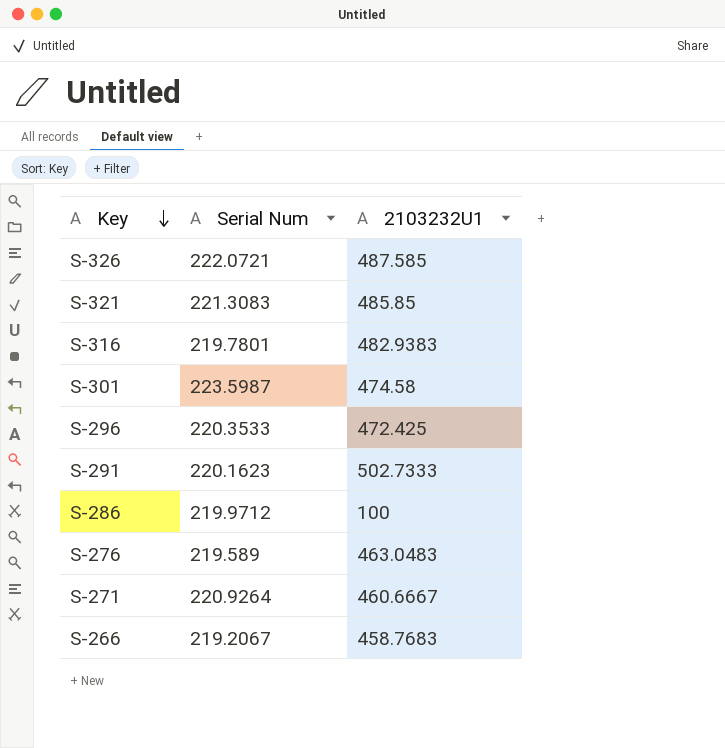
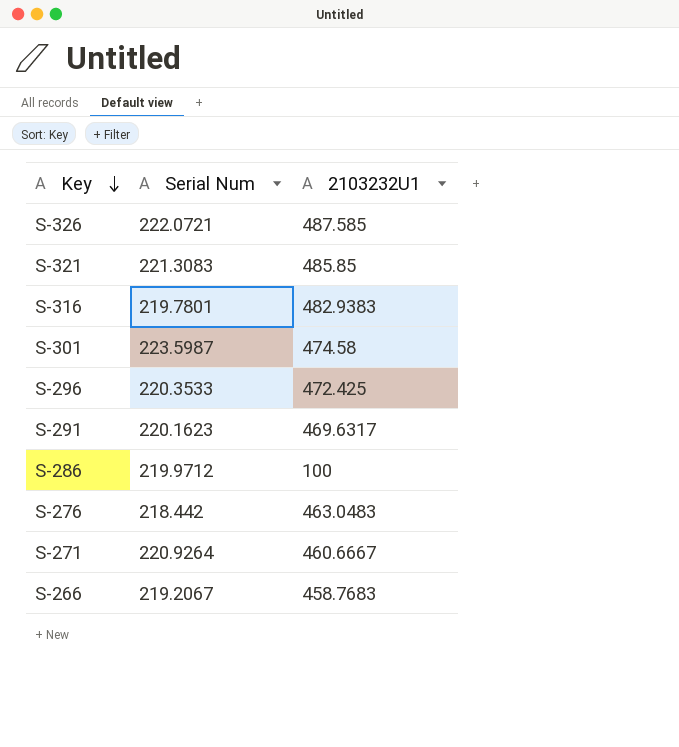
S-291 | 2103232U1: 502.7333 -> 469.6317
S-276 | Serial Num: 219.589 -> 218.442

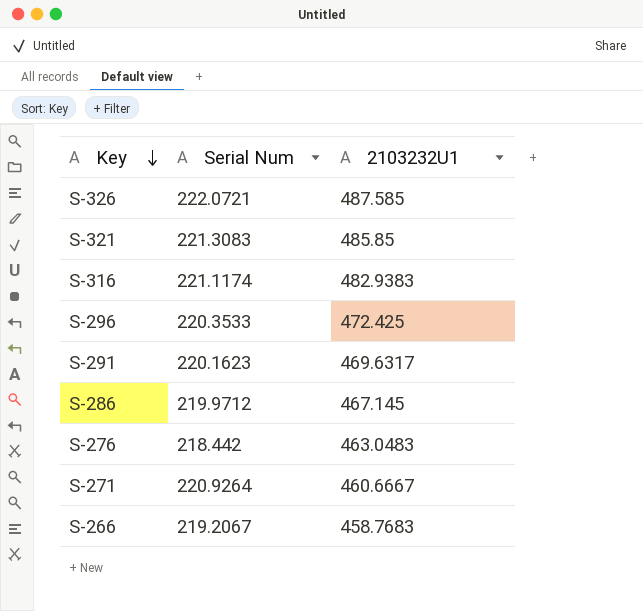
row S-301: 223.5987 | 474.58 -> none
S-316 | Serial Num: 219.7801 -> 221.1174
S-286 | 2103232U1: 100 -> 467.145

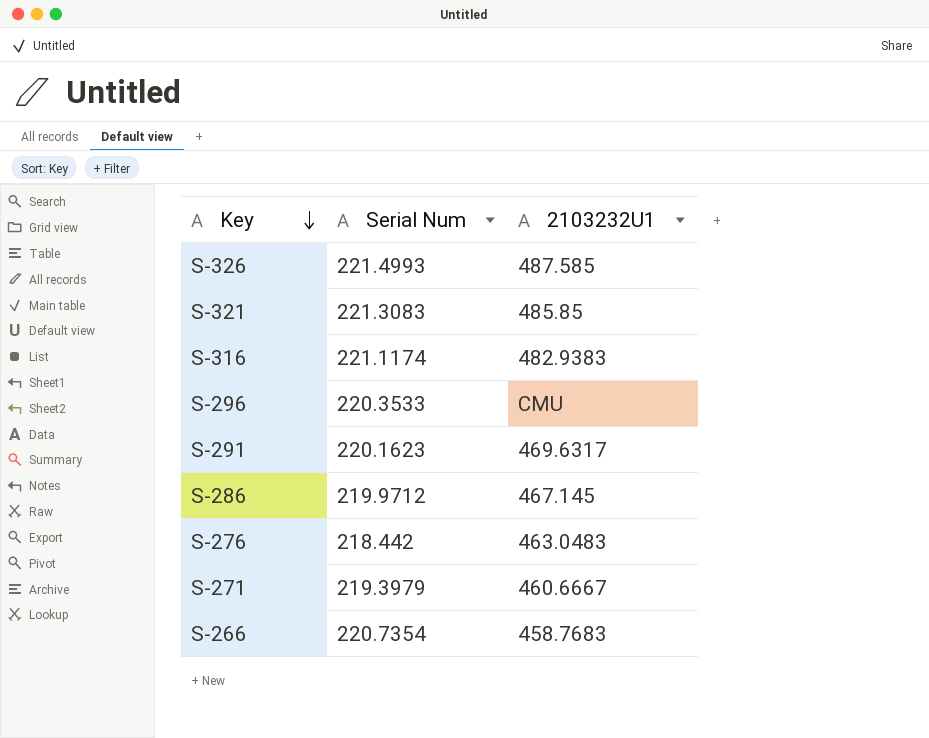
S-326 | Serial Num: 222.0721 -> 221.4993
S-296 | 2103232U1: 472.425 -> CMU
S-271 | Serial Num: 220.9264 -> 219.3979
S-266 | Serial Num: 219.2067 -> 220.7354

